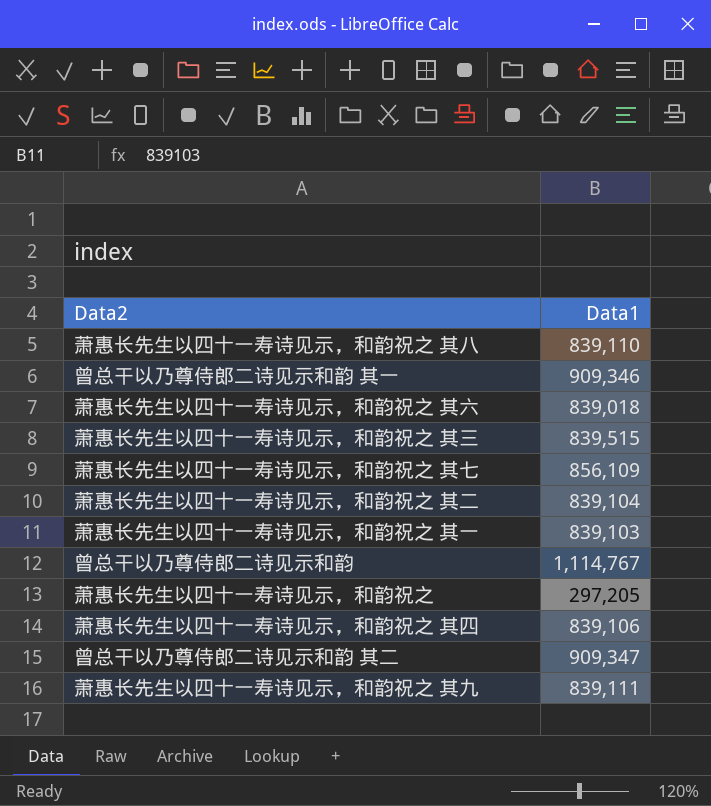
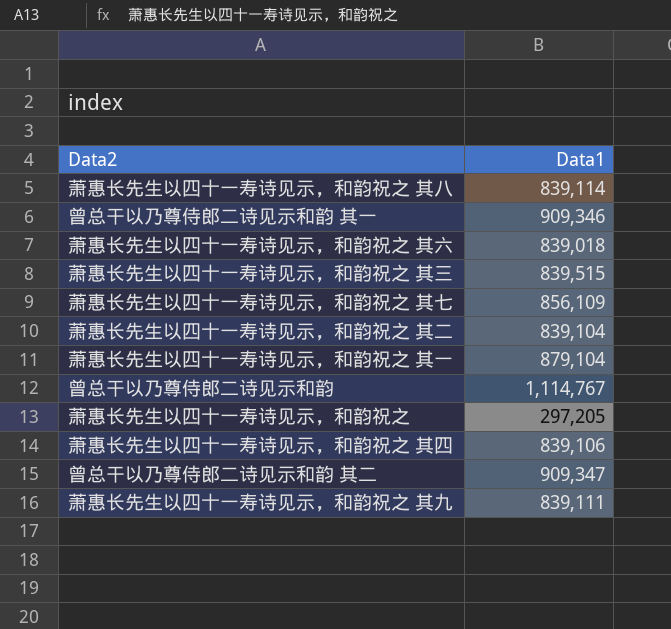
萧惠长先生以四十一寿诗见示，和韵祝之 其八 | Data1: 839,110 -> 839,114
萧惠长先生以四十一寿诗见示，和韵祝之 其一 | Data1: 839,103 -> 879,104

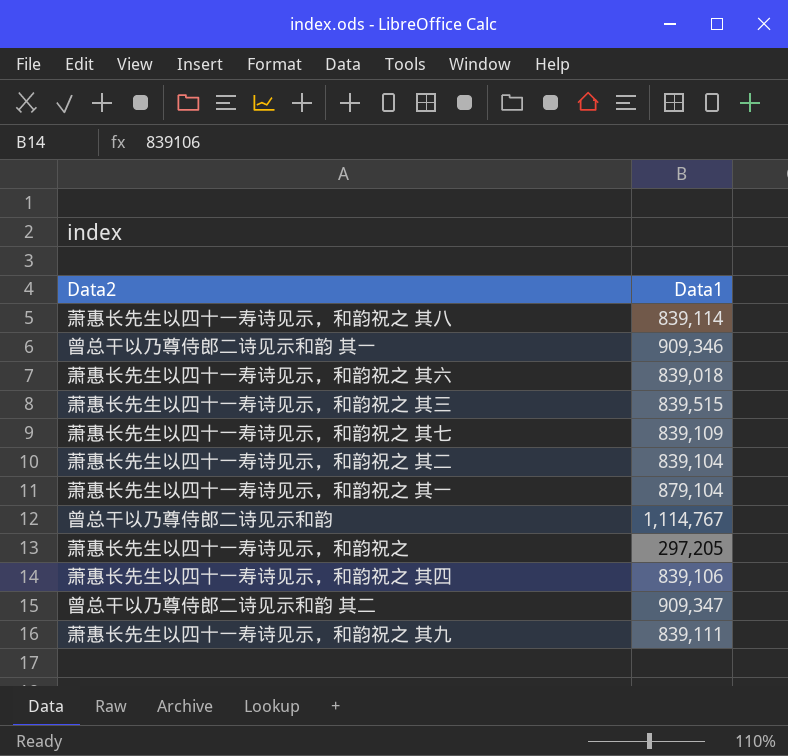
萧惠长先生以四十一寿诗见示，和韵祝之 其七 | Data1: 856,109 -> 839,109

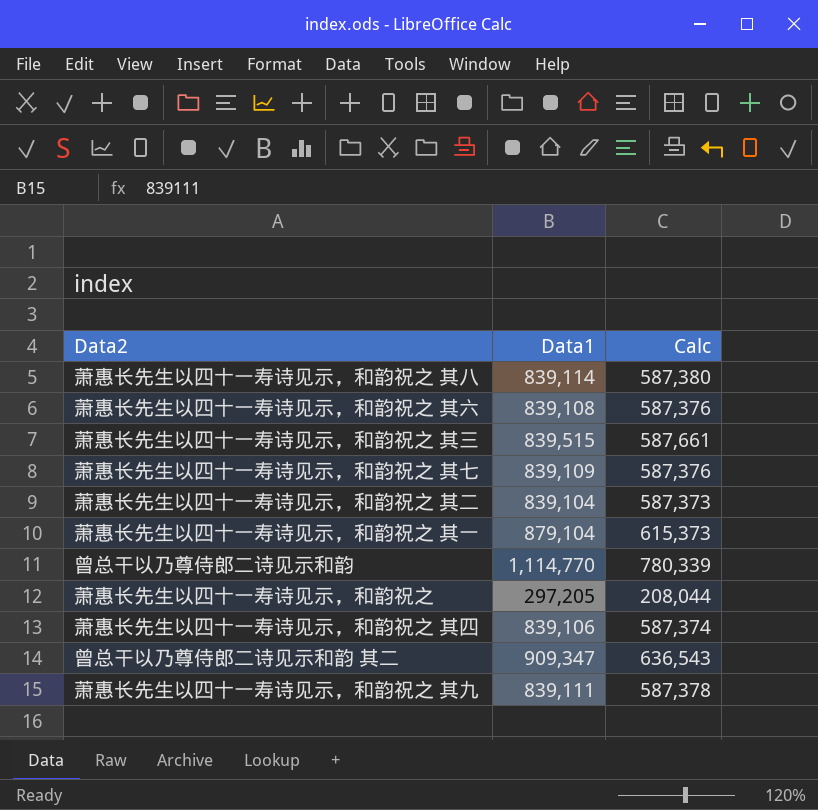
column Calc | formula: none -> [Data1] * 0.7
row 曾总干以乃尊侍郎二诗见示和韵 其一: 909,346 -> none
萧惠长先生以四十一寿诗见示，和韵祝之 其六 | Data1: 839,018 -> 839,108
曾总干以乃尊侍郎二诗见示和韵 | Data1: 1,114,767 -> 1,114,770

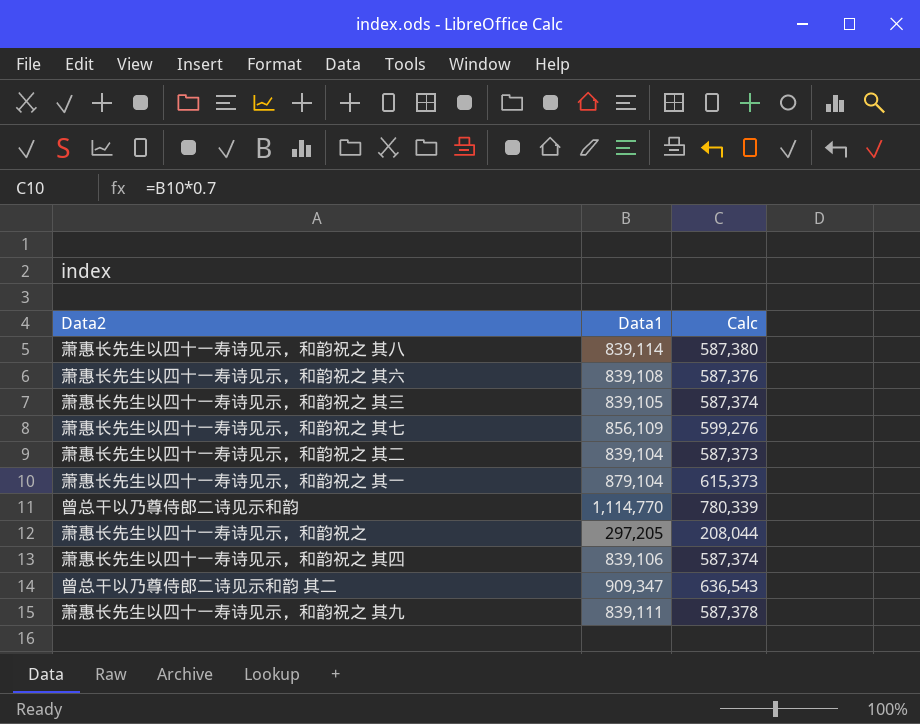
萧惠长先生以四十一寿诗见示，和韵祝之 其三 | Data1: 839,515 -> 839,105
萧惠长先生以四十一寿诗见示，和韵祝之 其三 | Calc: 587,661 -> 587,374
萧惠长先生以四十一寿诗见示，和韵祝之 其七 | Data1: 839,109 -> 856,109
萧惠长先生以四十一寿诗见示，和韵祝之 其七 | Calc: 587,376 -> 599,276

